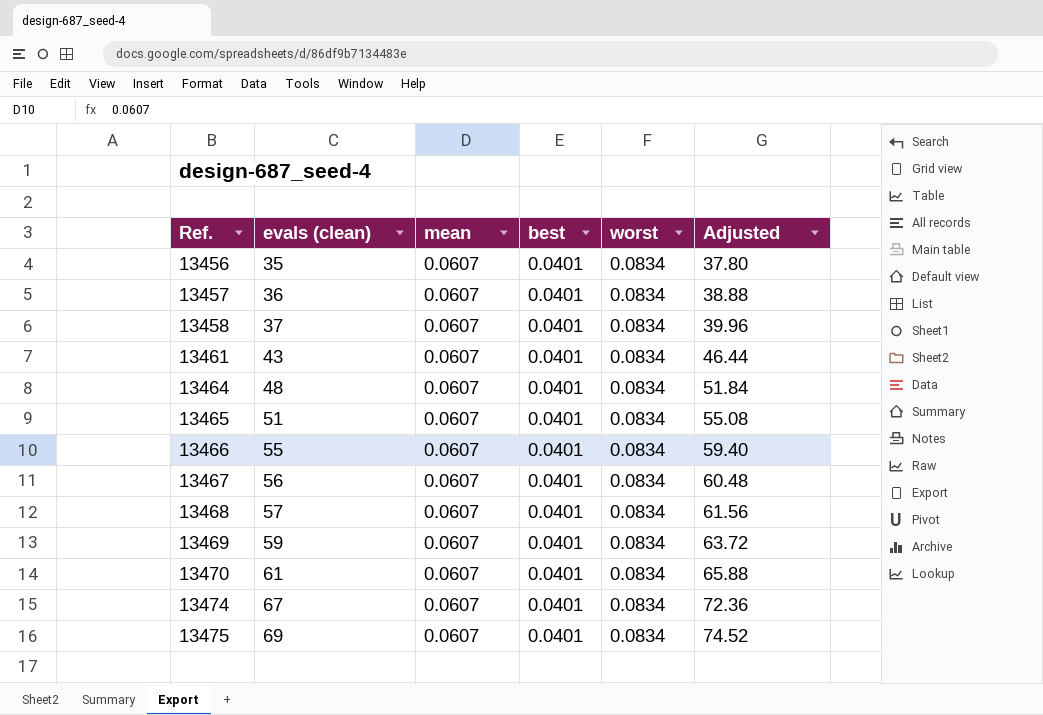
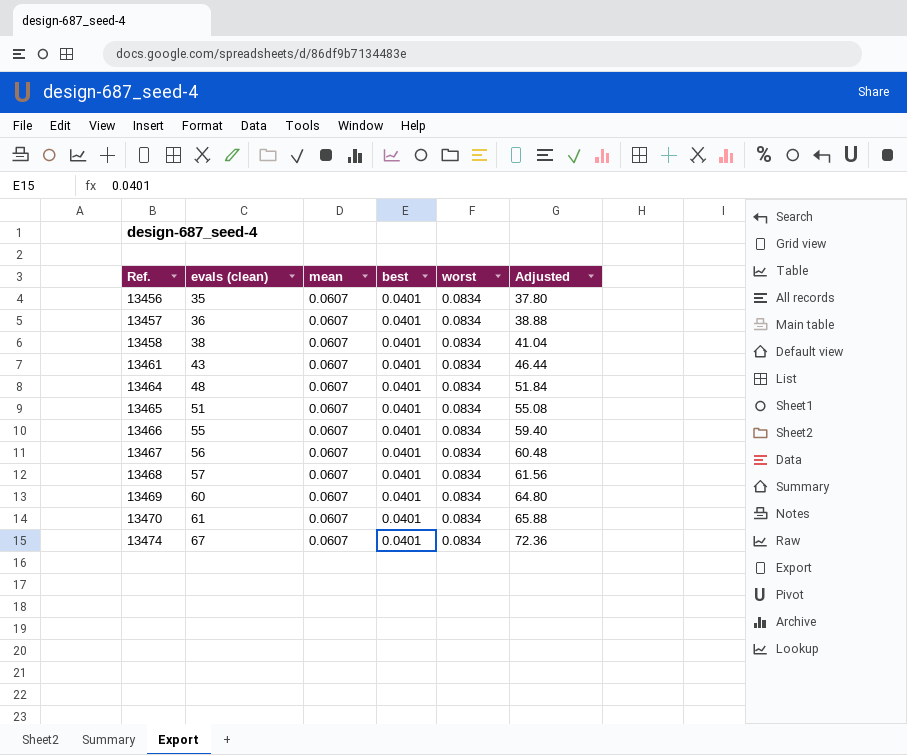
row 13475: 69 | 0.0607 | 0.0401 | 0.0834 | 74.52 -> none
13458 | evals (clean): 37 -> 38
13458 | Adjusted: 39.96 -> 41.04
13469 | evals (clean): 59 -> 60
13469 | Adjusted: 63.72 -> 64.80

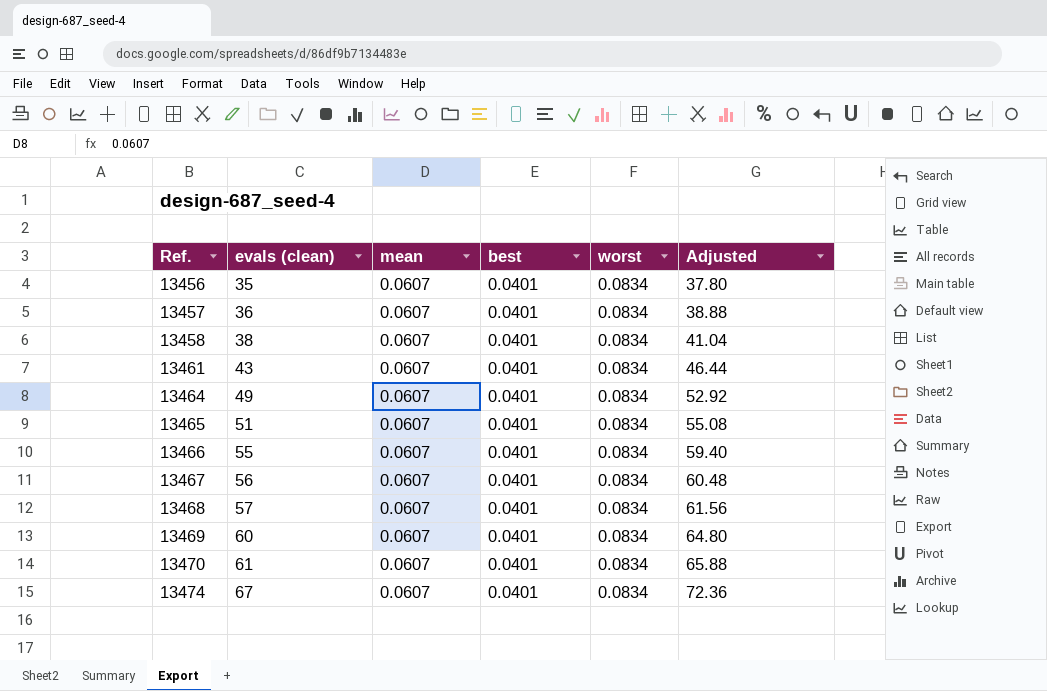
13464 | evals (clean): 48 -> 49
13464 | Adjusted: 51.84 -> 52.92

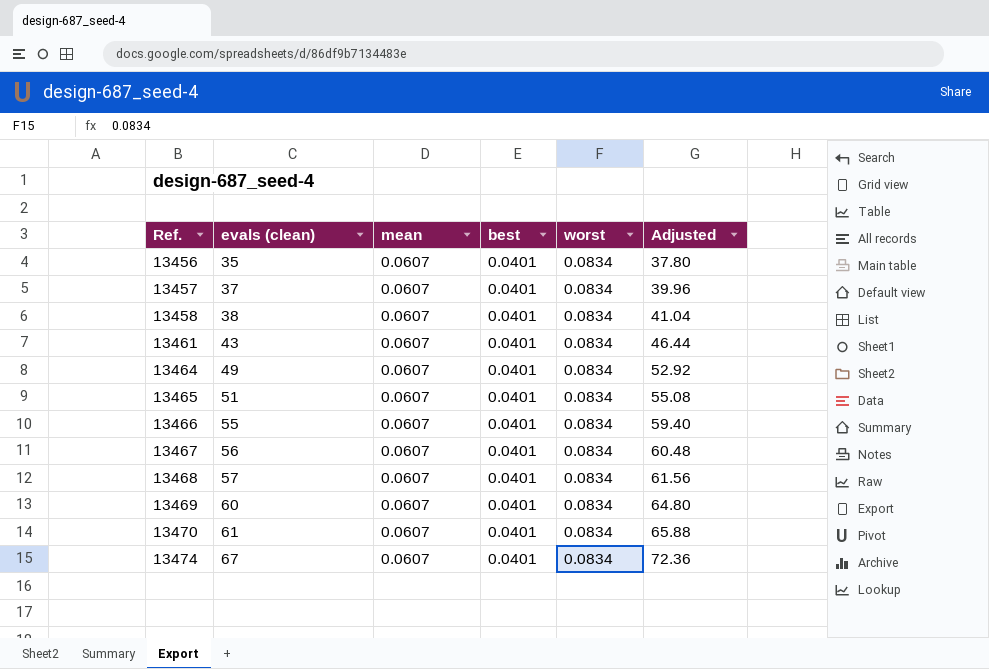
13457 | evals (clean): 36 -> 37
13457 | Adjusted: 38.88 -> 39.96

